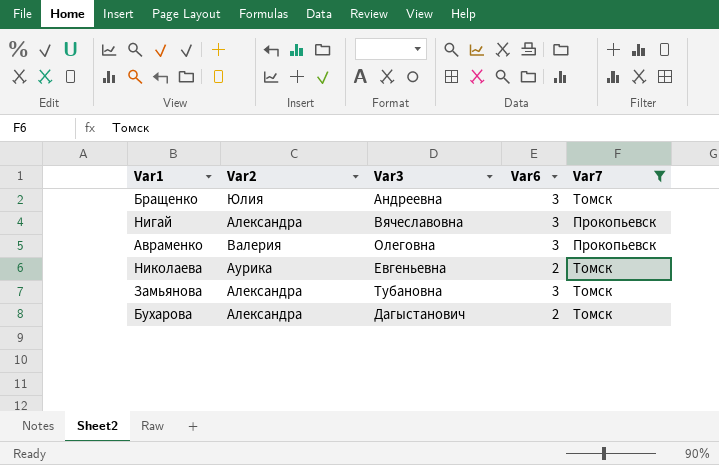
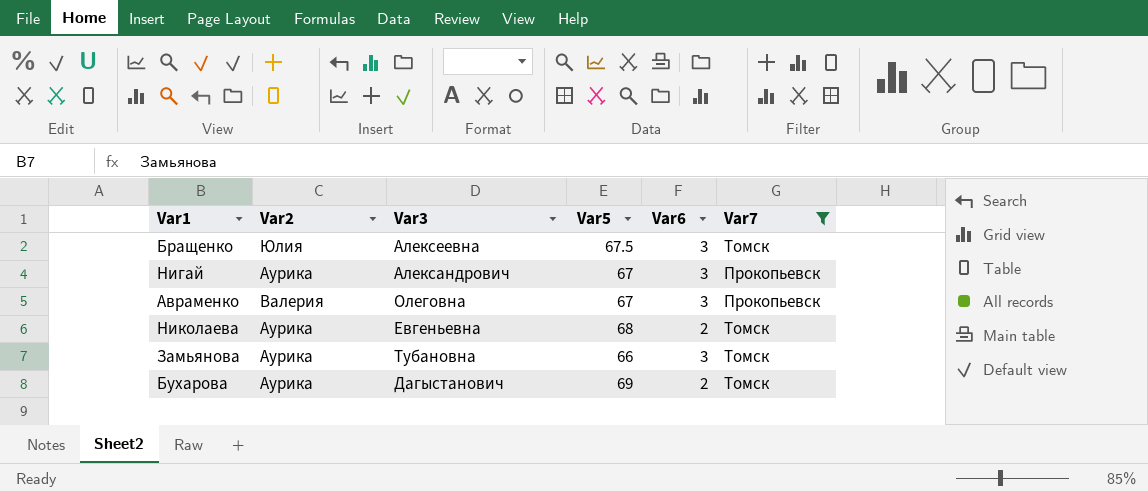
column Var5 | position: none -> 4
Бращенко | Var3: Андреевна -> Алексеевна
Нигай | Var2: Александра -> Аурика
Нигай | Var3: Вячеславовна -> Александрович
Замьянова | Var2: Александра -> Аурика
Бухарова | Var2: Александра -> Аурика

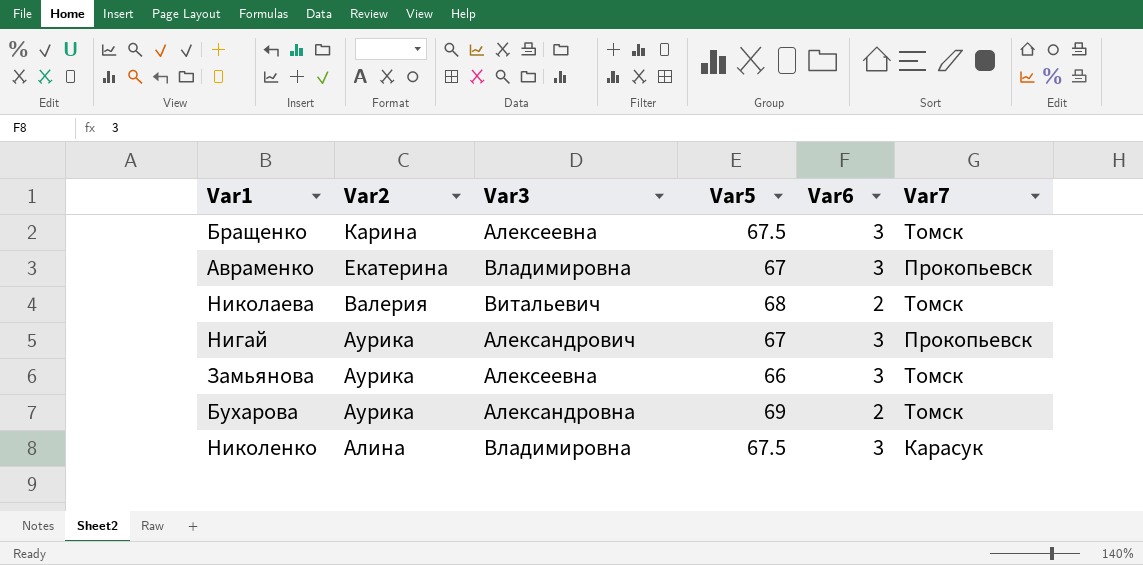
filter: Var7 != Карасук -> none
row order: none -> Var2 descending
Бращенко | Var2: Юлия -> Карина
Авраменко | Var2: Валерия -> Екатерина
Авраменко | Var3: Олеговна -> Владимировна
Николаева | Var2: Аурика -> Валерия
Николаева | Var3: Евгеньевна -> Витальевич
Замьянова | Var3: Тубановна -> Алексеевна
Бухарова | Var3: Дагыстанович -> Александровна

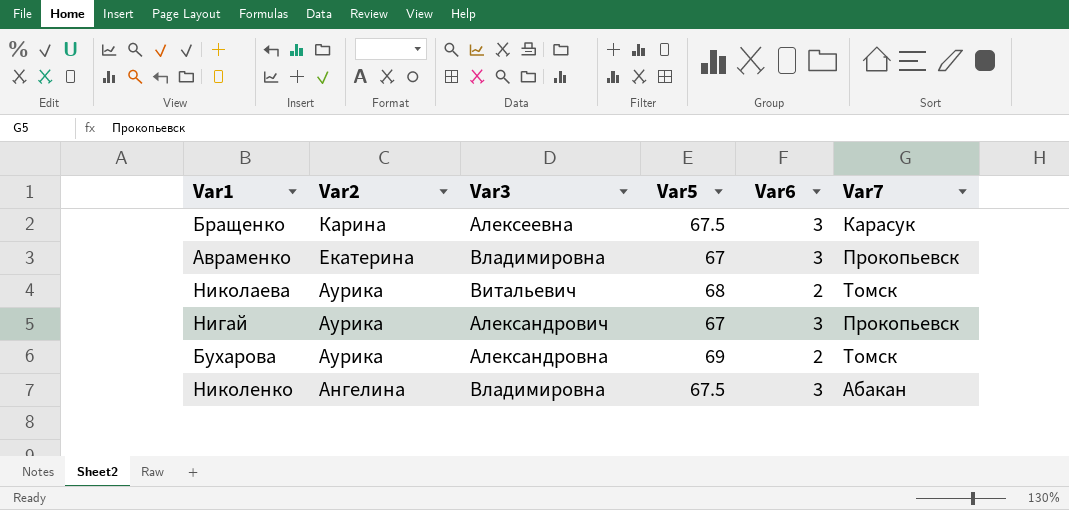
row Замьянова: Аурика | Алексеевна | 66 | 3 | Томск -> none
Бращенко | Var7: Томск -> Карасук
Николаева | Var2: Валерия -> Аурика
Николенко | Var2: Алина -> Ангелина
Николенко | Var7: Карасук -> Абакан

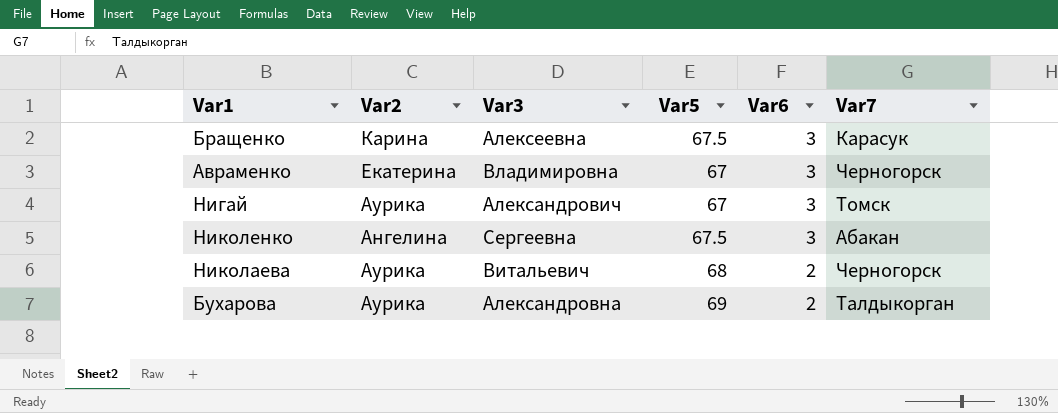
row order: Var2 descending -> Var6 descending
Авраменко | Var7: Прокопьевск -> Черногорск
Нигай | Var7: Прокопьевск -> Томск
Николенко | Var3: Владимировна -> Сергеевна
Николаева | Var7: Томск -> Черногорск
Бухарова | Var7: Томск -> Талдыкорган

